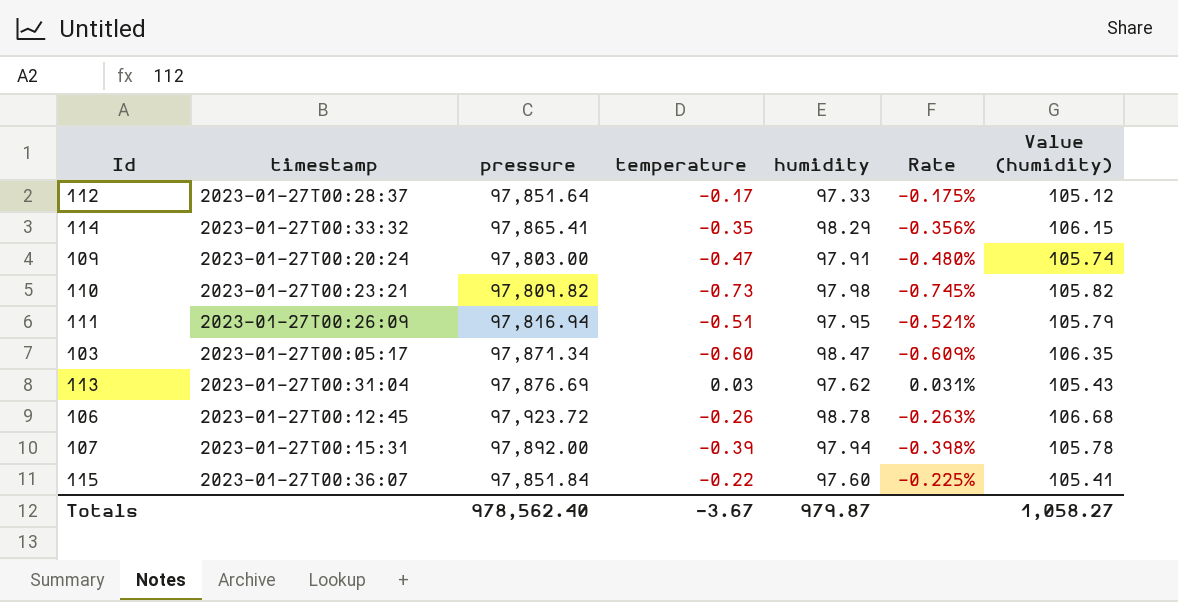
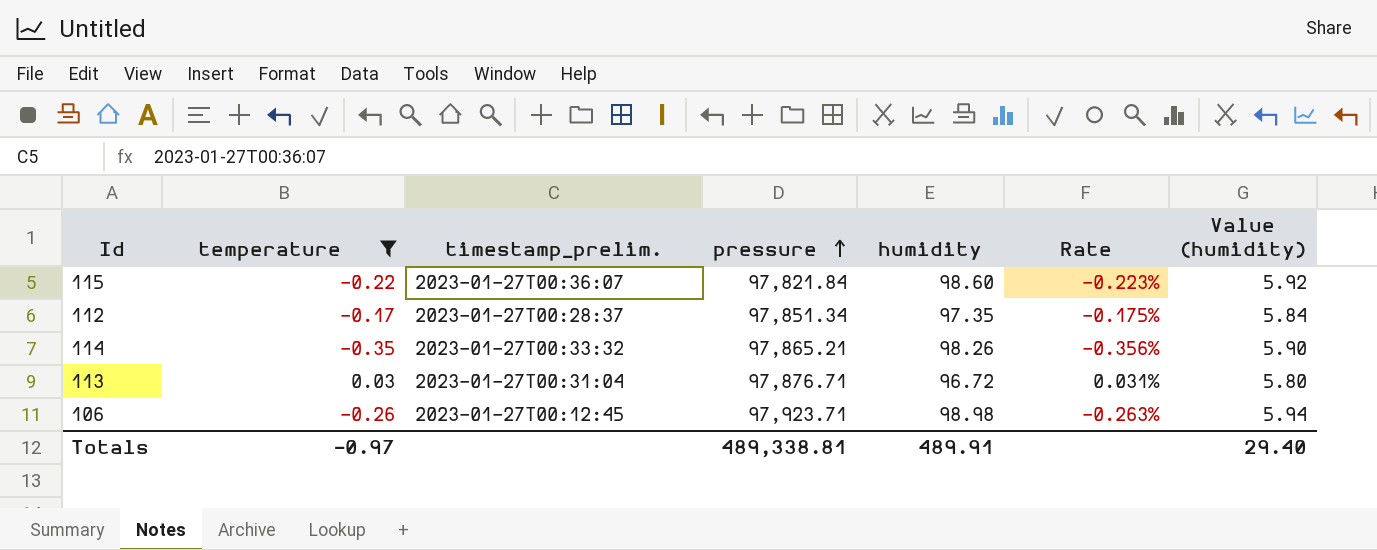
filter: none -> temperature >= -0.35
row order: none -> pressure ascending
column temperature | position: 4 -> 2
column name: timestamp -> timestamp_prelim.
column Value (humidity) | formula: [humidity] * 1.08 -> [humidity] * 0.06
115 | pressure: 97,851.84 -> 97,821.84
115 | humidity: 97.60 -> 98.60
115 | Rate: -0.225% -> -0.223%
112 | pressure: 97,851.64 -> 97,851.34
112 | humidity: 97.33 -> 97.35
114 | pressure: 97,865.41 -> 97,865.21
114 | humidity: 98.29 -> 98.26
113 | pressure: 97,876.69 -> 97,876.71
113 | humidity: 97.62 -> 96.72
106 | pressure: 97,923.72 -> 97,923.71
106 | humidity: 98.78 -> 98.98
Totals | temperature: -3.67 -> -0.97
Totals | pressure: 978,562.40 -> 489,338.81
Totals | humidity: 979.87 -> 489.91
Totals | Value (humidity): 1,058.27 -> 29.40

